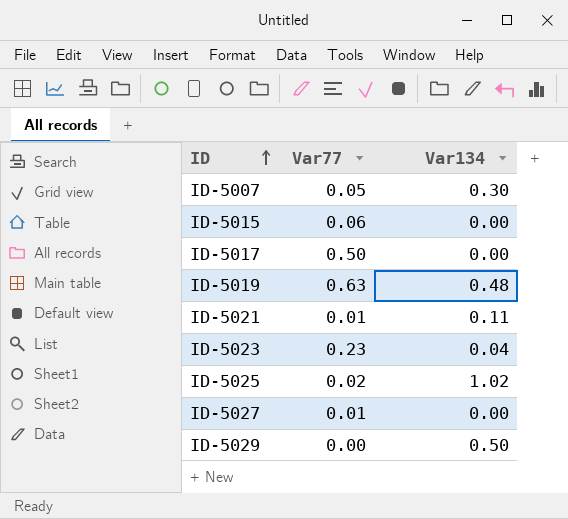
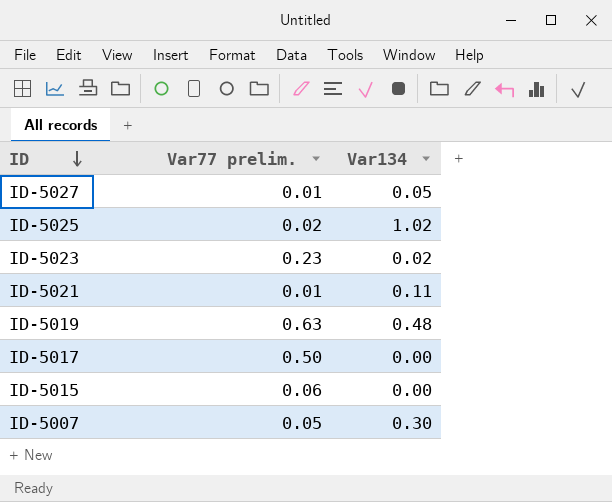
row order: ID ascending -> ID descending
column name: Var77 -> Var77 prelim.
row ID-5029: 0.00 | 0.50 -> none
ID-5027 | Var134: 0.00 -> 0.05
ID-5023 | Var134: 0.04 -> 0.02

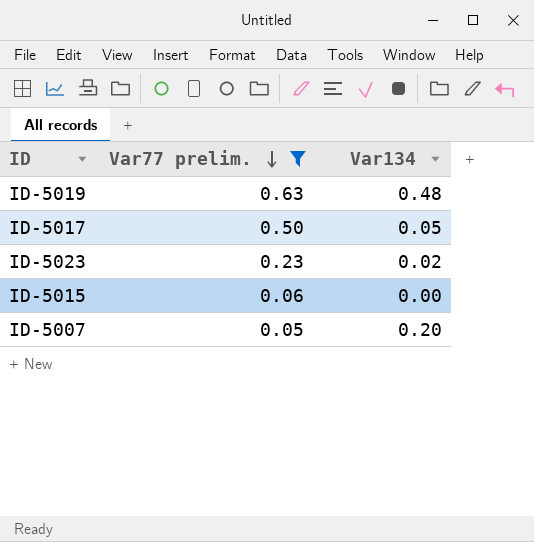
filter: none -> Var77 prelim. >= 0.05
row order: ID descending -> Var77 prelim. descending
ID-5017 | Var134: 0.00 -> 0.05
ID-5007 | Var134: 0.30 -> 0.20

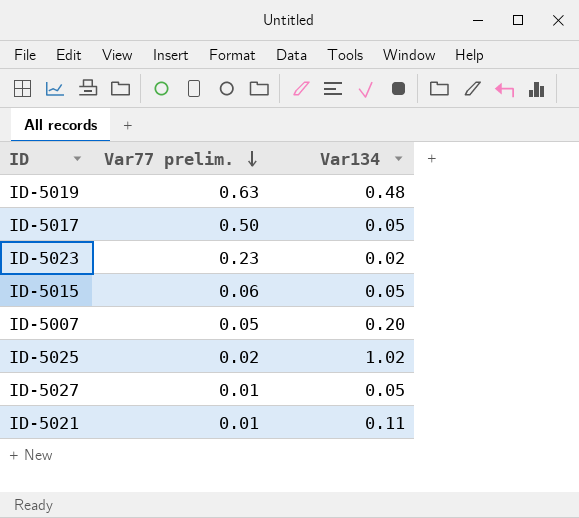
filter: Var77 prelim. >= 0.05 -> none
ID-5015 | Var134: 0.00 -> 0.05

